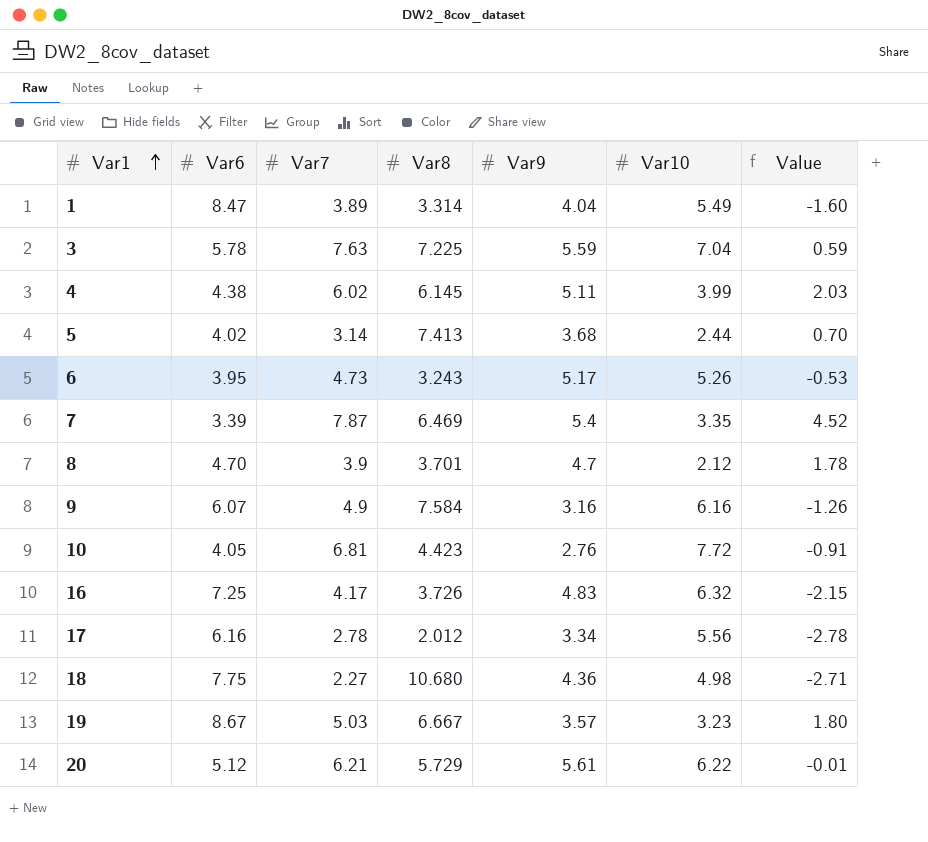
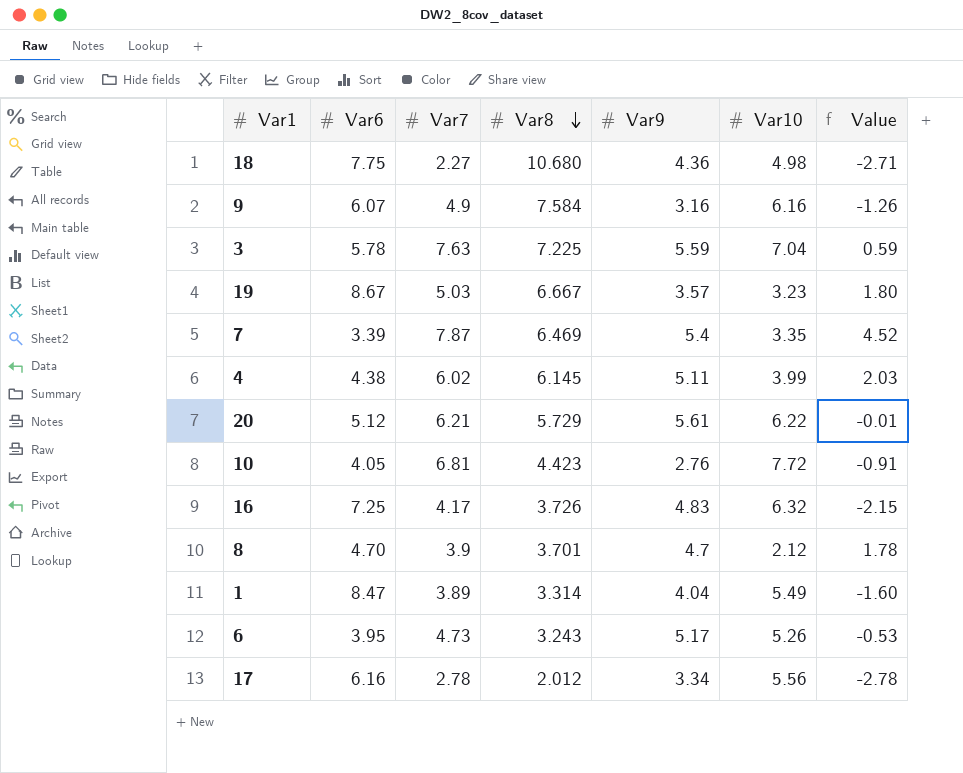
row order: Var1 ascending -> Var8 descending
row 5: 4.02 | 3.14 | 7.413 | 3.68 | 2.44 | 0.70 -> none

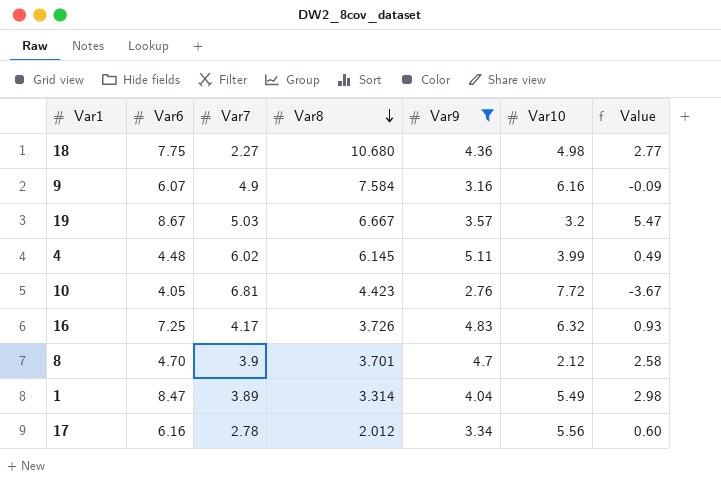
filter: none -> Var9 <= 5.11
column Value | formula: [Var7] - [Var10] -> [Var6] - [Var10]
19 | Var10: 3.23 -> 3.2
4 | Var6: 4.38 -> 4.48

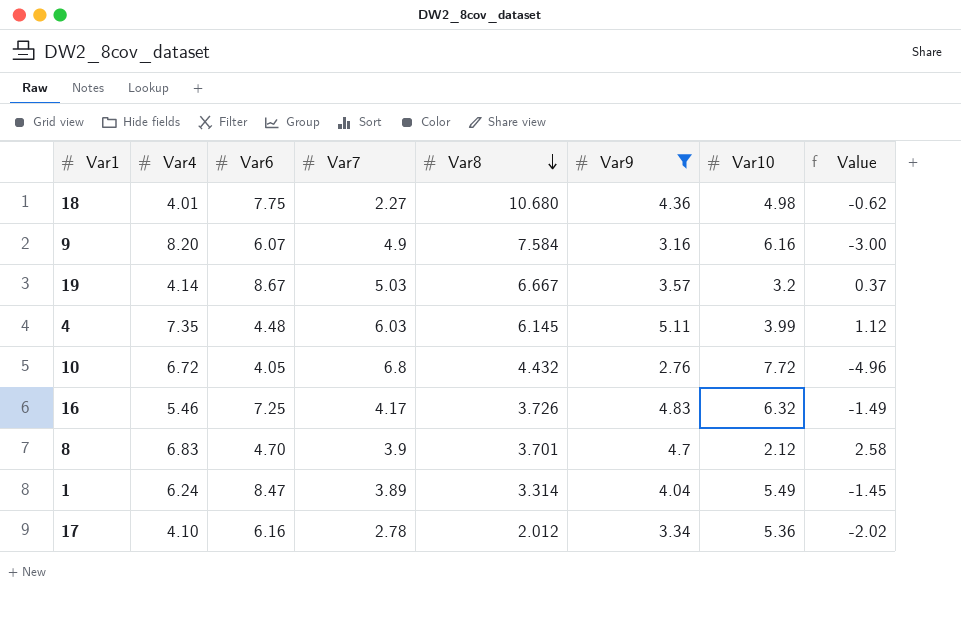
column Var4 | position: none -> 2
column Value | formula: [Var6] - [Var10] -> [Var9] - [Var10]
4 | Var7: 6.02 -> 6.03
10 | Var7: 6.81 -> 6.8
10 | Var8: 4.423 -> 4.432
17 | Var10: 5.56 -> 5.36

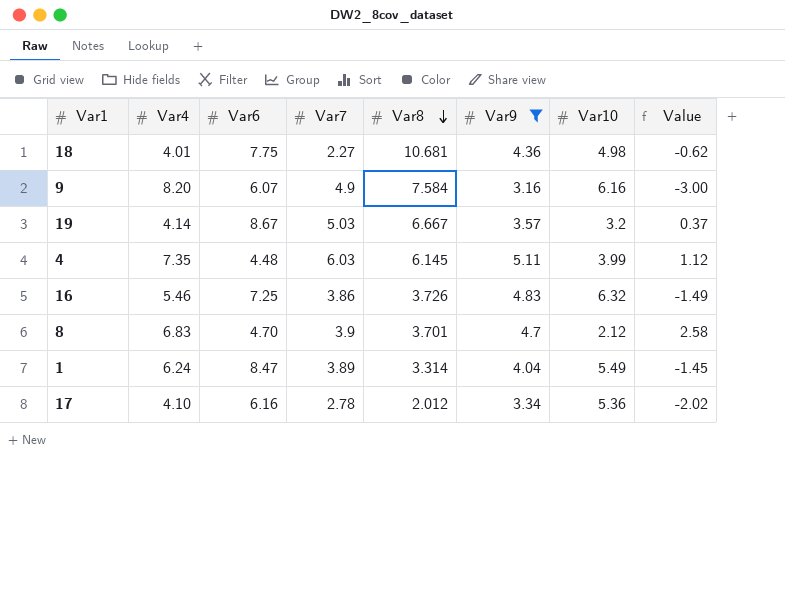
row 10: 6.72 | 4.05 | 6.8 | 4.432 | 2.76 | 7.72 | -4.96 -> none
18 | Var8: 10.680 -> 10.681
16 | Var7: 4.17 -> 3.86

